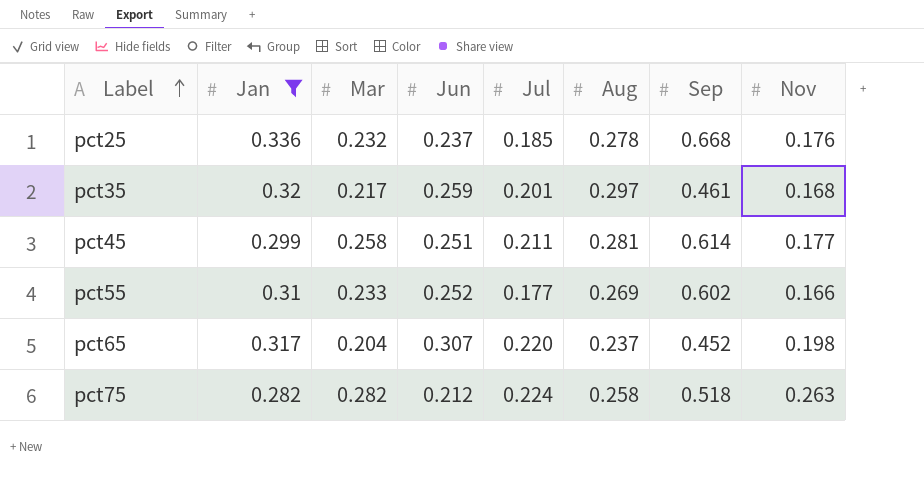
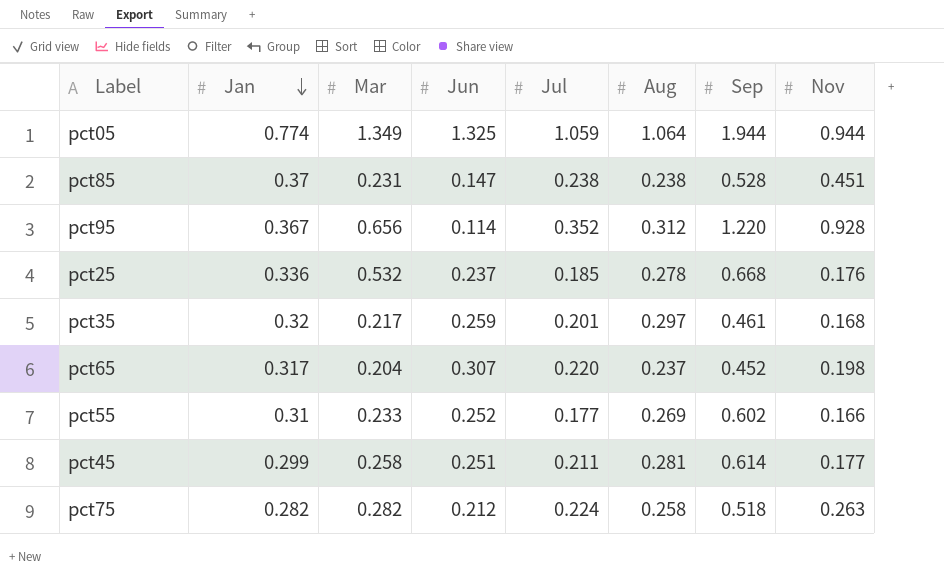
filter: Jan <= 0.336 -> none
row order: Label ascending -> Jan descending
pct25 | Mar: 0.232 -> 0.532

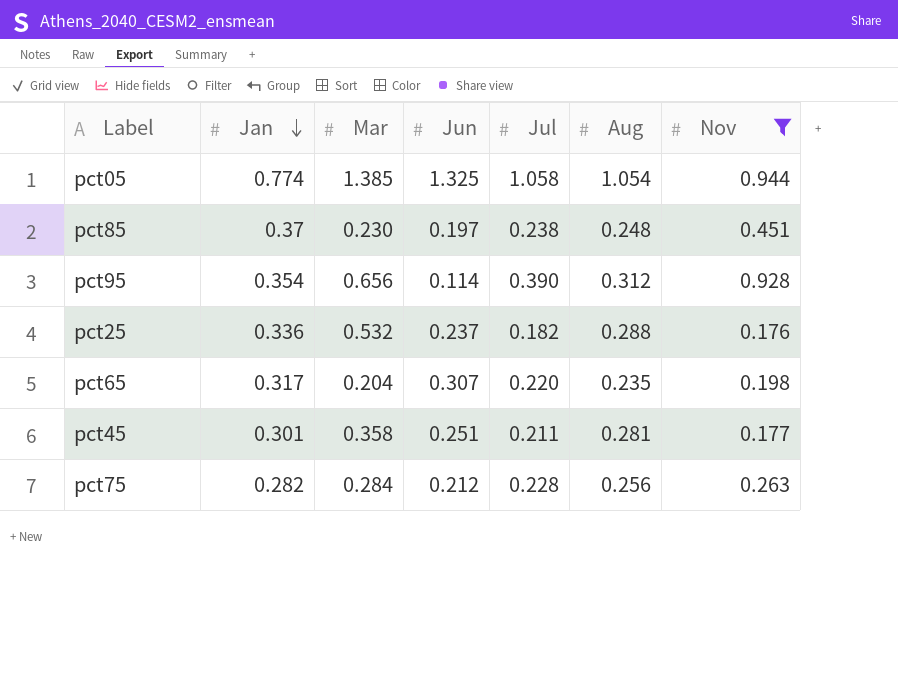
filter: none -> Nov >= 0.176
column Sep | position: 7 -> none
pct05 | Mar: 1.349 -> 1.385
pct05 | Jul: 1.059 -> 1.058
pct05 | Aug: 1.064 -> 1.054
pct85 | Mar: 0.231 -> 0.230
pct85 | Jun: 0.147 -> 0.197
pct85 | Aug: 0.238 -> 0.248
pct95 | Jan: 0.367 -> 0.354
pct95 | Jul: 0.352 -> 0.390
pct25 | Jul: 0.185 -> 0.182
pct25 | Aug: 0.278 -> 0.288
pct65 | Aug: 0.237 -> 0.235
pct45 | Jan: 0.299 -> 0.301
pct45 | Mar: 0.258 -> 0.358
pct75 | Mar: 0.282 -> 0.284
pct75 | Jul: 0.224 -> 0.228
pct75 | Aug: 0.258 -> 0.256

